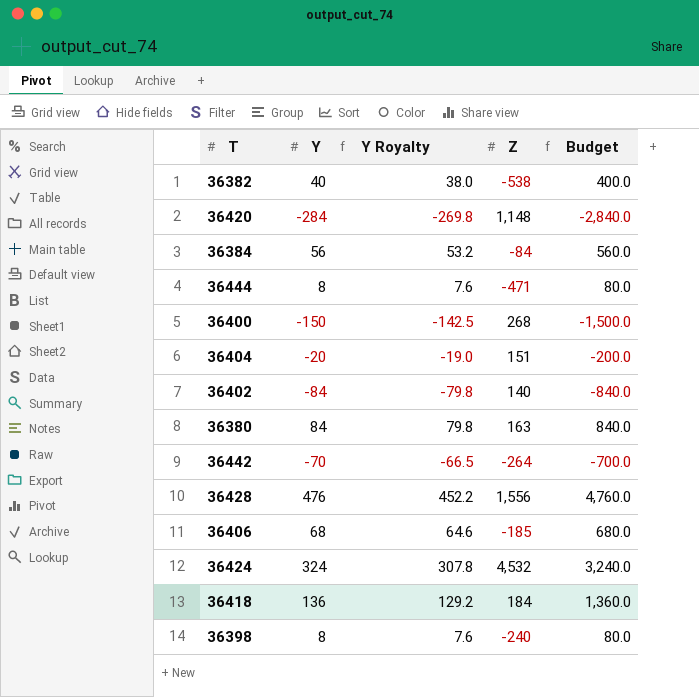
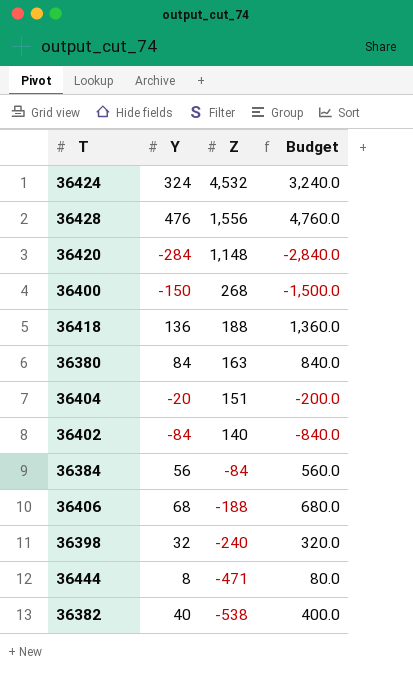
row order: none -> Z descending
column Y Royalty | formula: [Y] * 0.95 -> none
row 36442: -70 | -66.5 | -264 | -700.0 -> none
36418 | Z: 184 -> 188
36406 | Z: -185 -> -188
36398 | Y: 8 -> 32
36398 | Budget: 80.0 -> 320.0

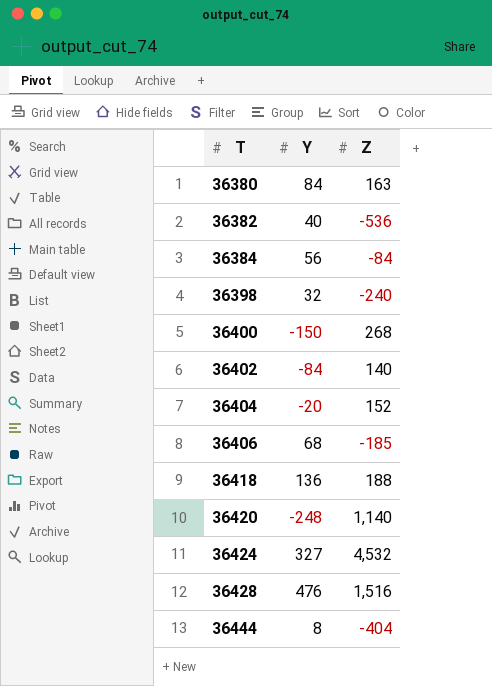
row order: Z descending -> T ascending
column Budget | formula: [Y] * 10 -> none
36382 | Z: -538 -> -536
36404 | Z: 151 -> 152
36406 | Z: -188 -> -185
36420 | Y: -284 -> -248
36420 | Z: 1,148 -> 1,140
36424 | Y: 324 -> 327
36428 | Z: 1,556 -> 1,516
36444 | Z: -471 -> -404

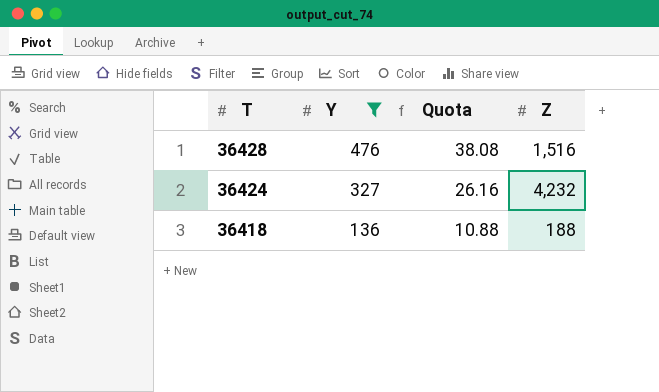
filter: none -> Y >= 136
row order: T ascending -> T descending
column Quota | formula: none -> [Y] * 0.08
36424 | Z: 4,532 -> 4,232

